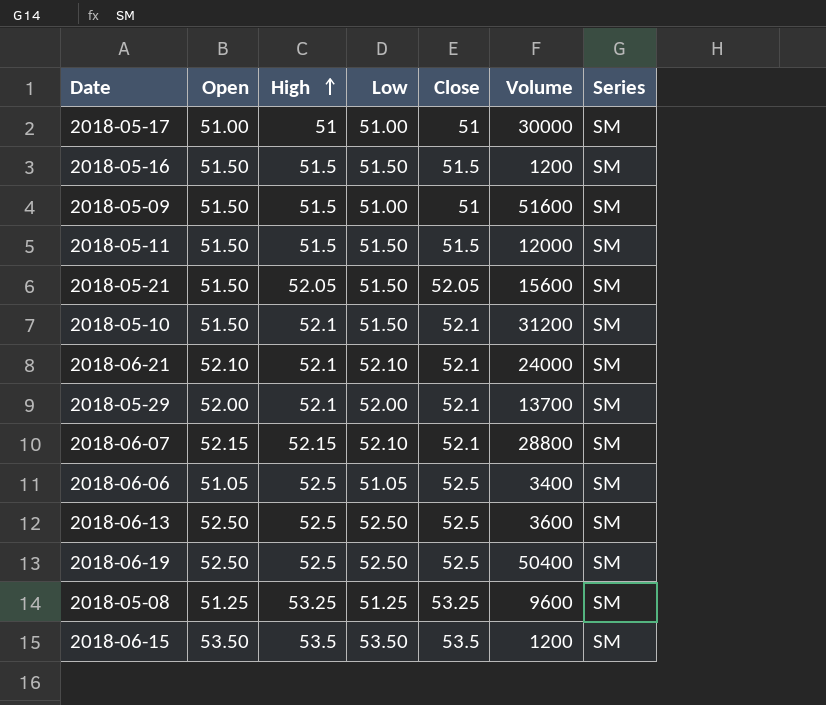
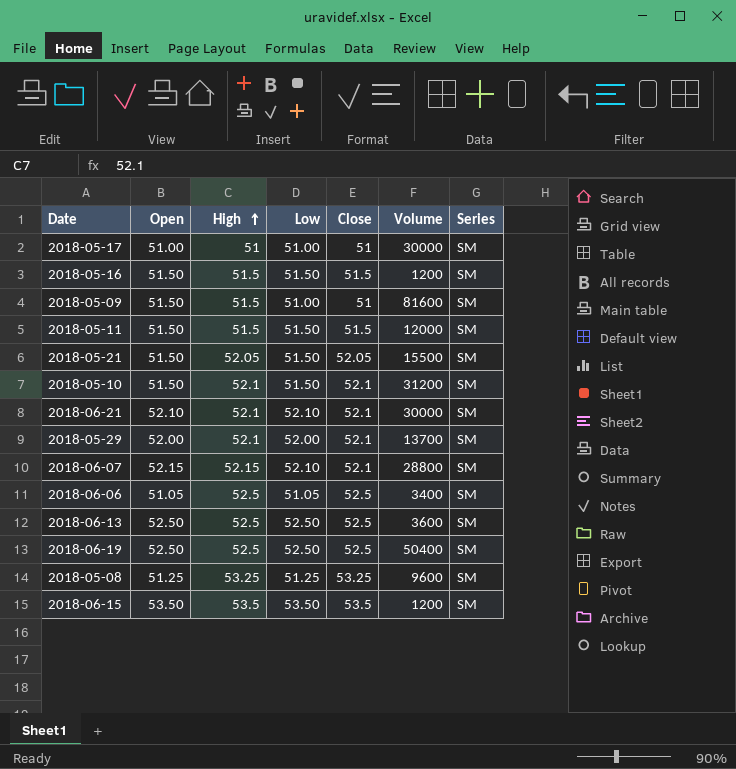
2018-05-09 | Volume: 51600 -> 81600
2018-05-21 | Volume: 15600 -> 15500
2018-06-21 | Volume: 24000 -> 30000

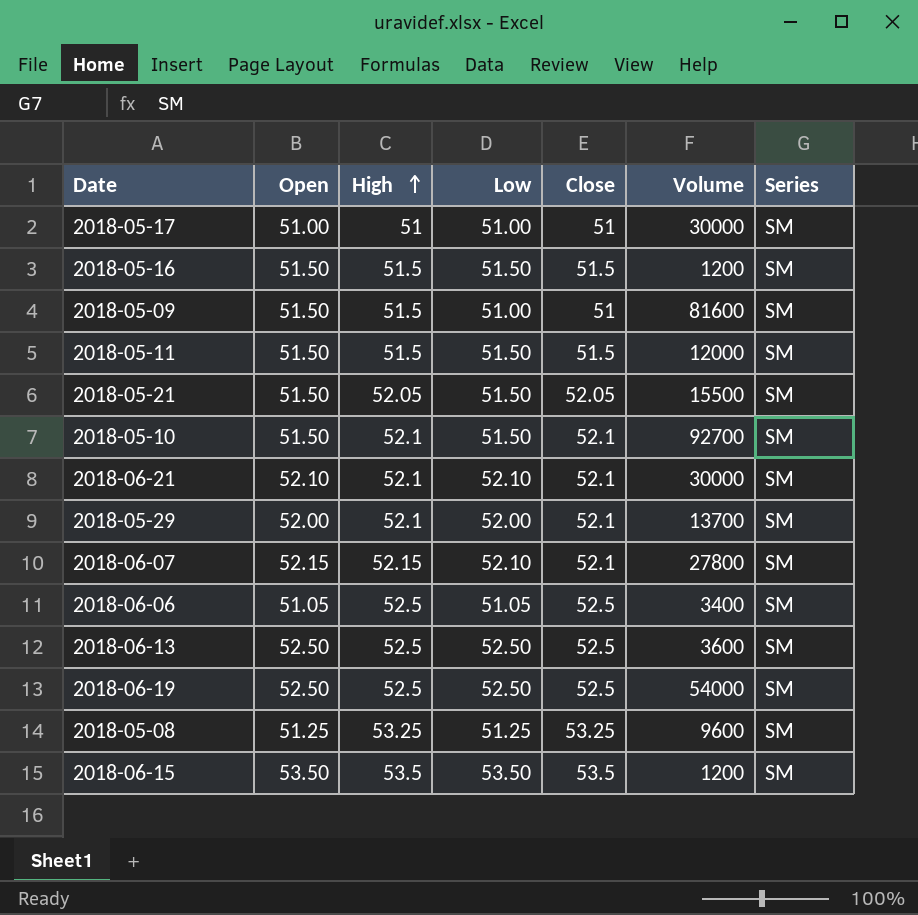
2018-05-10 | Volume: 31200 -> 92700
2018-06-07 | Volume: 28800 -> 27800
2018-06-19 | Volume: 50400 -> 54000

